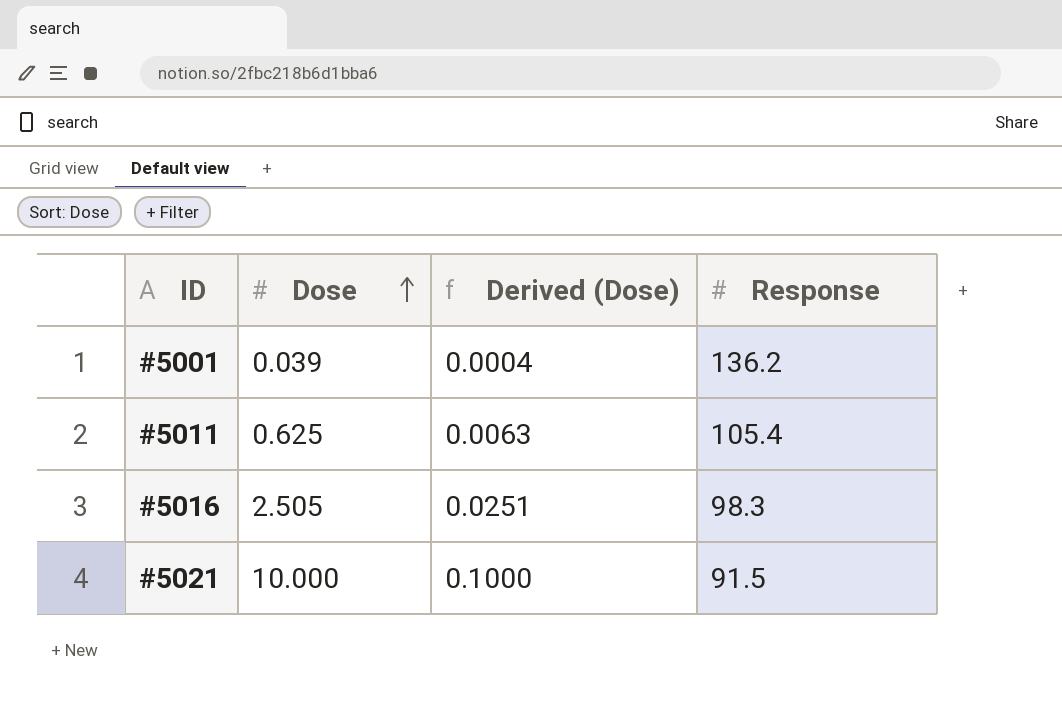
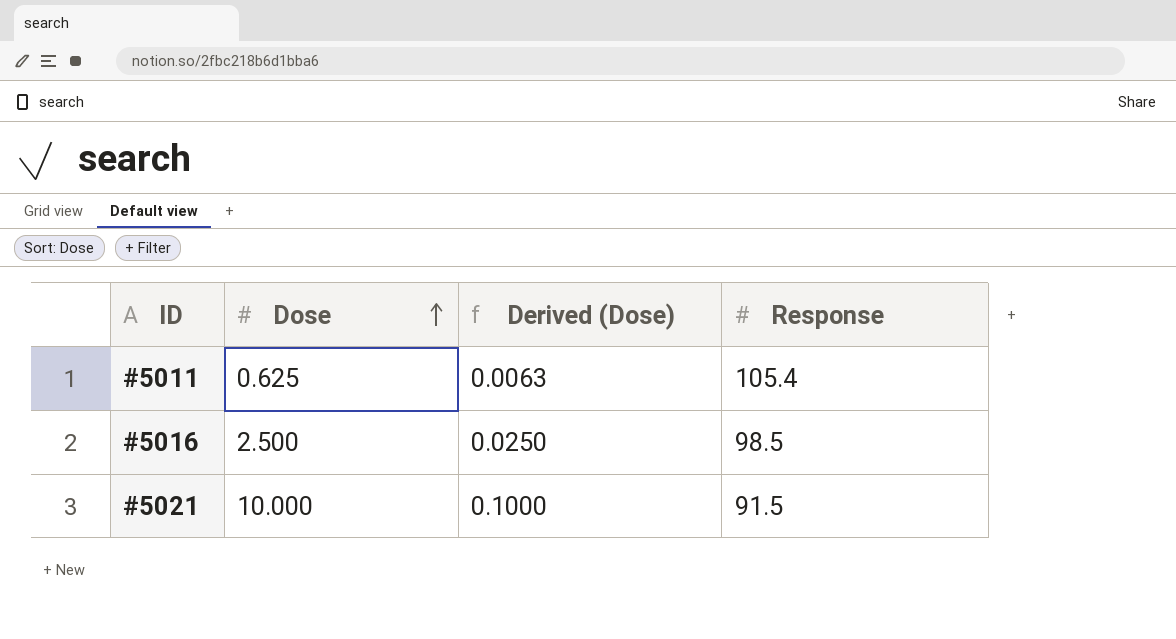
row #5001: 0.039 | 0.0004 | 136.2 -> none
#5016 | Dose: 2.505 -> 2.500
#5016 | Derived (Dose): 0.0251 -> 0.0250
#5016 | Response: 98.3 -> 98.5

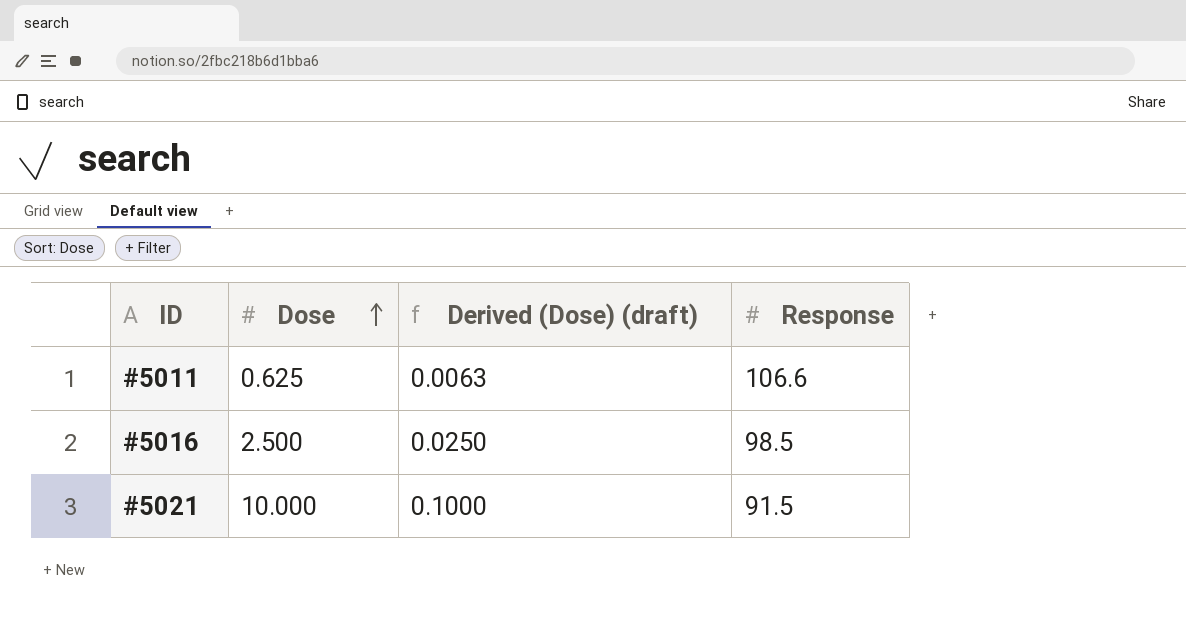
column name: Derived (Dose) -> Derived (Dose) (draft)
#5011 | Response: 105.4 -> 106.6

